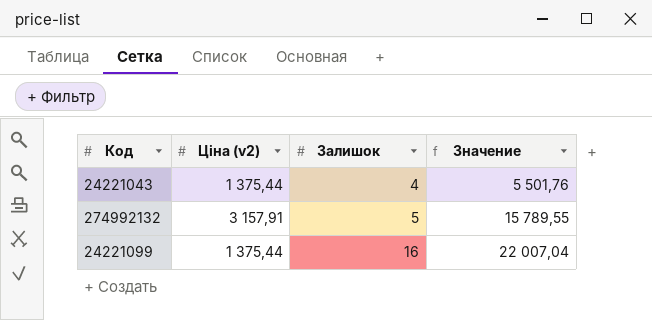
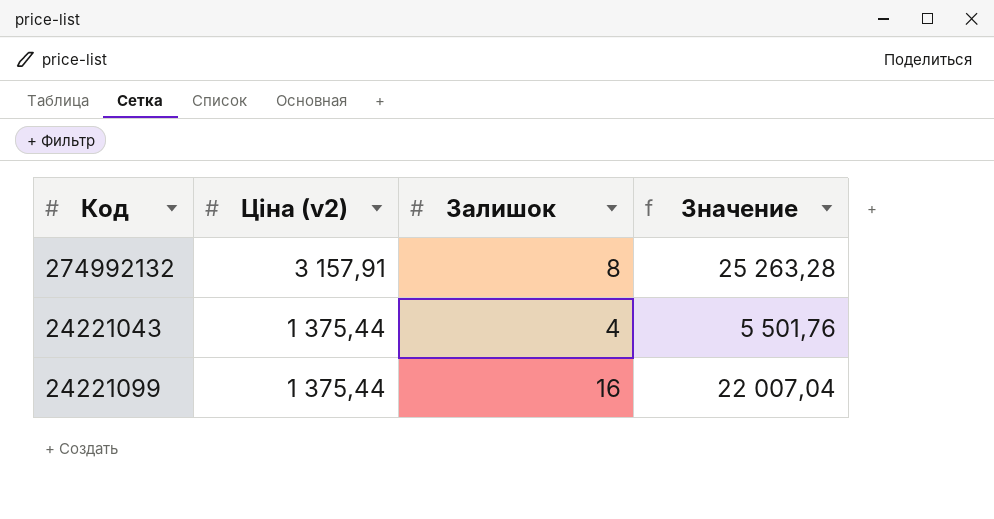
row order: Залишок ascending -> Ціна (v2) descending
274992132 | Залишок: 5 -> 8
274992132 | Значение: 15 789,55 -> 25 263,28

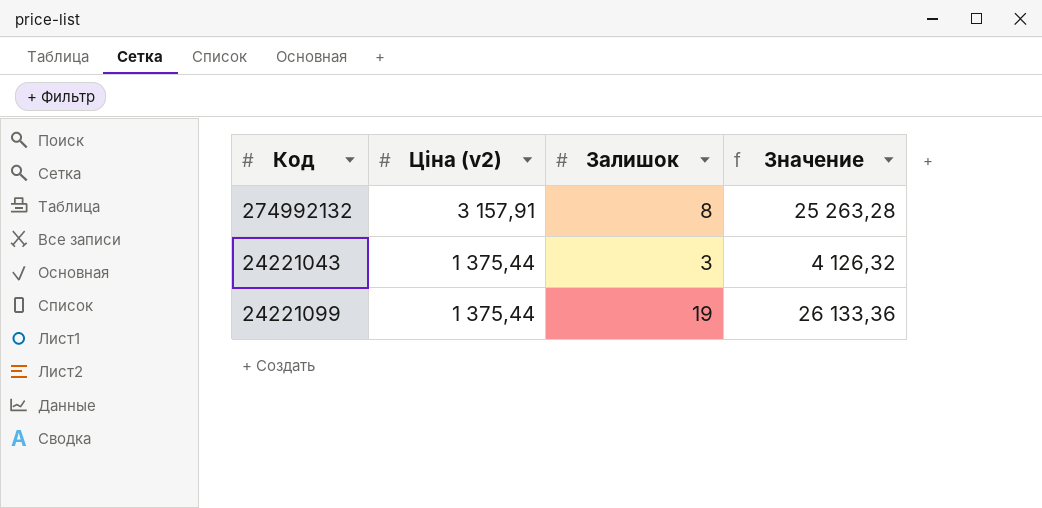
24221043 | Залишок: 4 -> 3
24221043 | Значение: 5 501,76 -> 4 126,32
24221099 | Залишок: 16 -> 19
24221099 | Значение: 22 007,04 -> 26 133,36

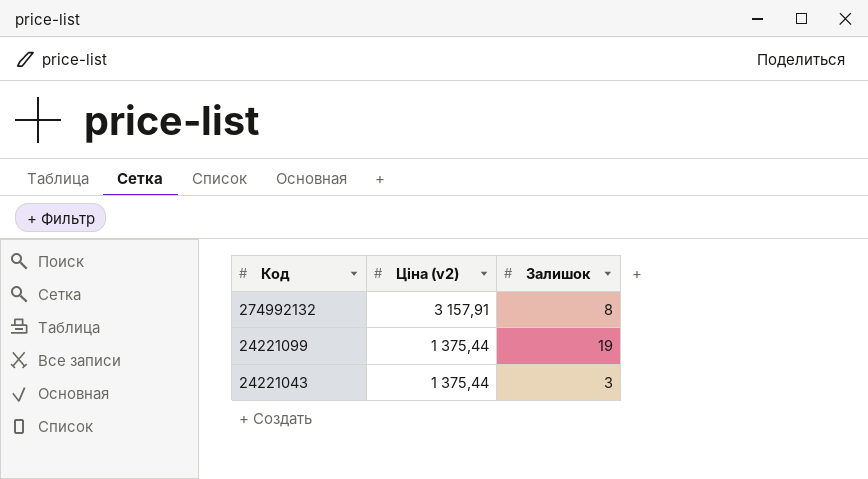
row order: Ціна (v2) descending -> Код descending
column Значение | formula: [Ціна (v2)] * [Залишок] -> none

